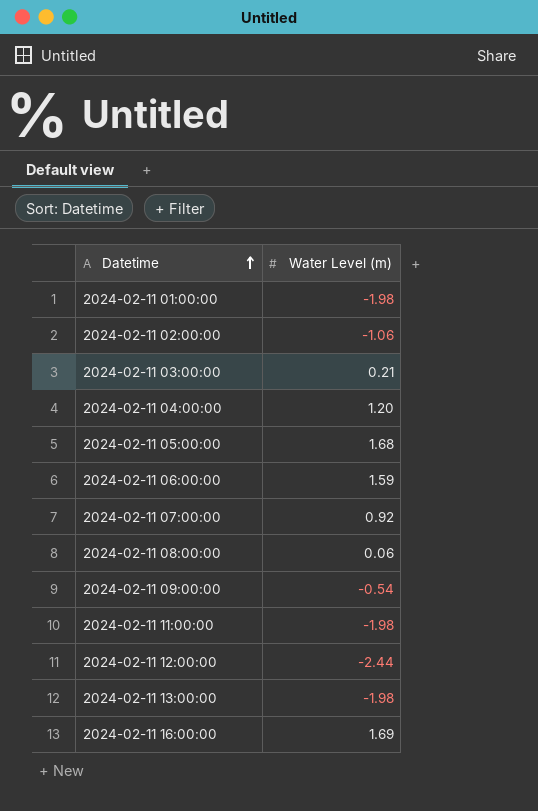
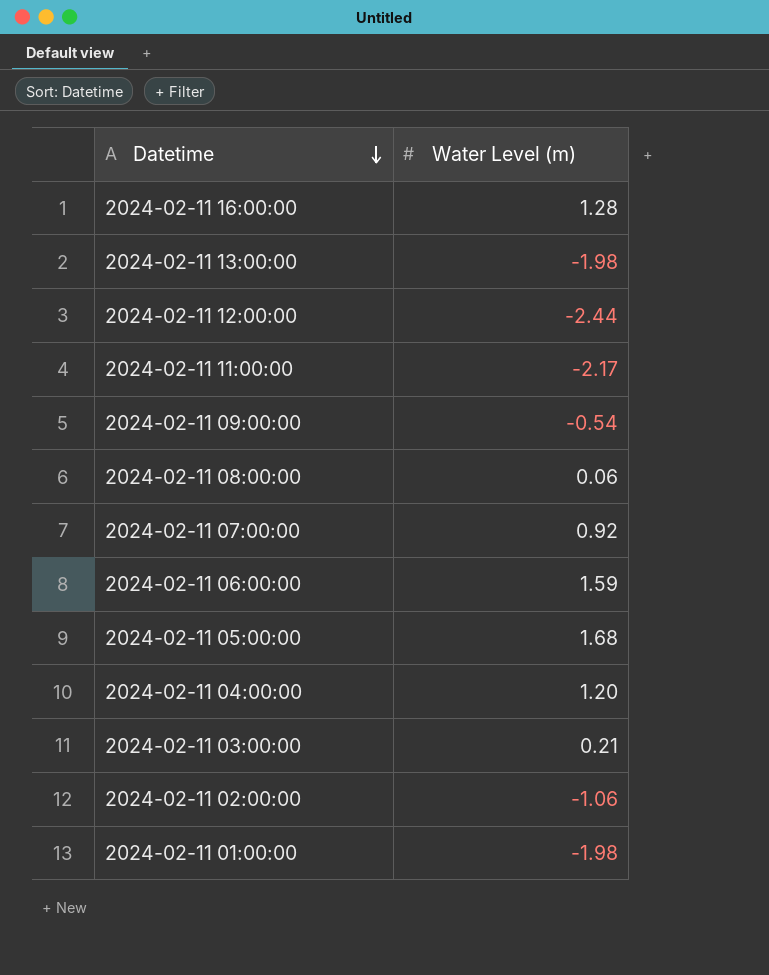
row order: Datetime ascending -> Datetime descending
2024-02-11 16:00:00 | Water Level (m): 1.69 -> 1.28
2024-02-11 11:00:00 | Water Level (m): -1.98 -> -2.17

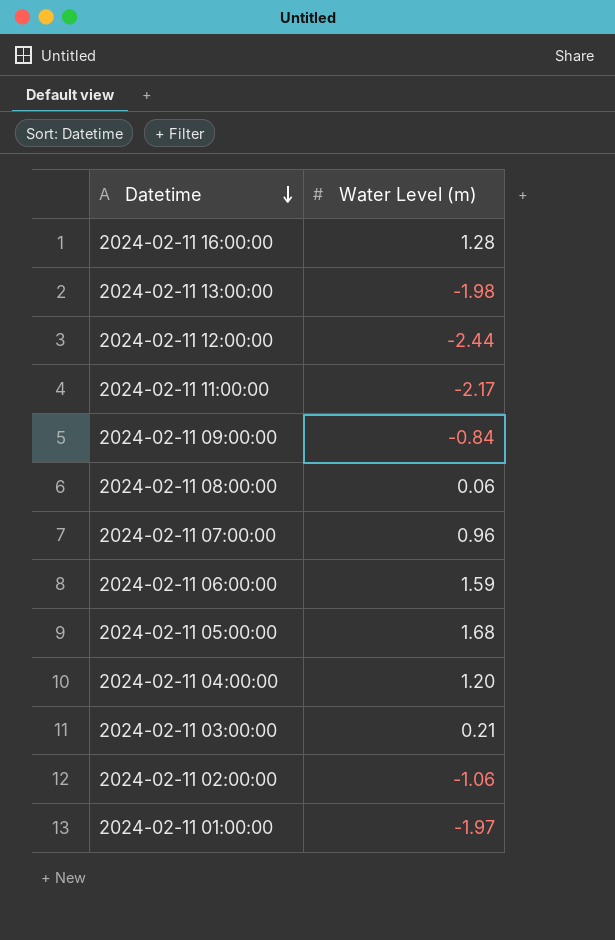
2024-02-11 09:00:00 | Water Level (m): -0.54 -> -0.84
2024-02-11 07:00:00 | Water Level (m): 0.92 -> 0.96
2024-02-11 01:00:00 | Water Level (m): -1.98 -> -1.97

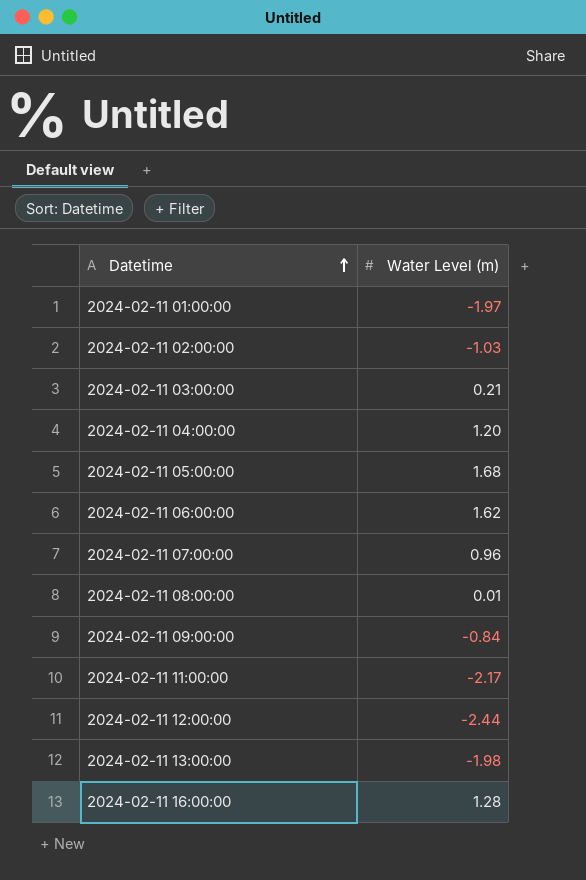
row order: Datetime descending -> Datetime ascending
2024-02-11 02:00:00 | Water Level (m): -1.06 -> -1.03
2024-02-11 06:00:00 | Water Level (m): 1.59 -> 1.62
2024-02-11 08:00:00 | Water Level (m): 0.06 -> 0.01

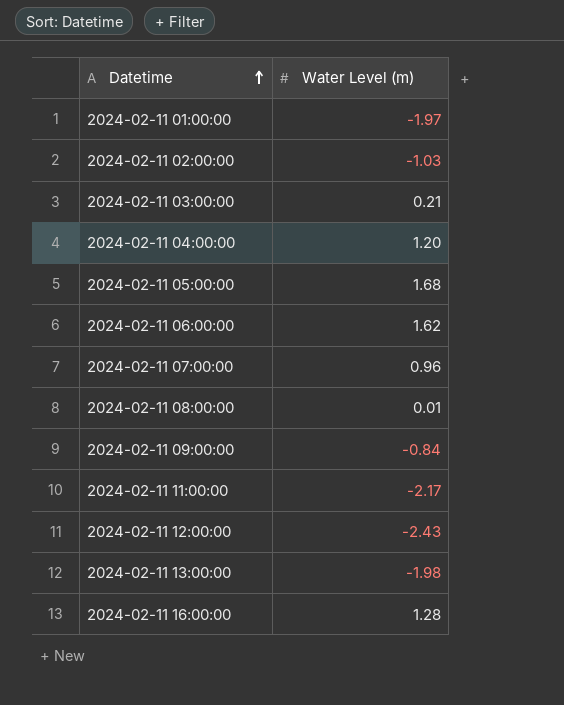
2024-02-11 12:00:00 | Water Level (m): -2.44 -> -2.43

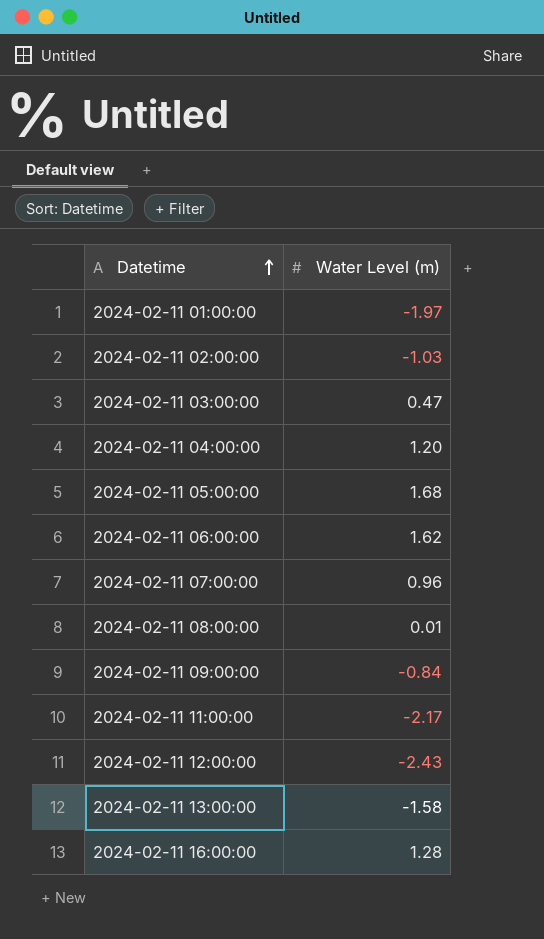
2024-02-11 03:00:00 | Water Level (m): 0.21 -> 0.47
2024-02-11 13:00:00 | Water Level (m): -1.98 -> -1.58

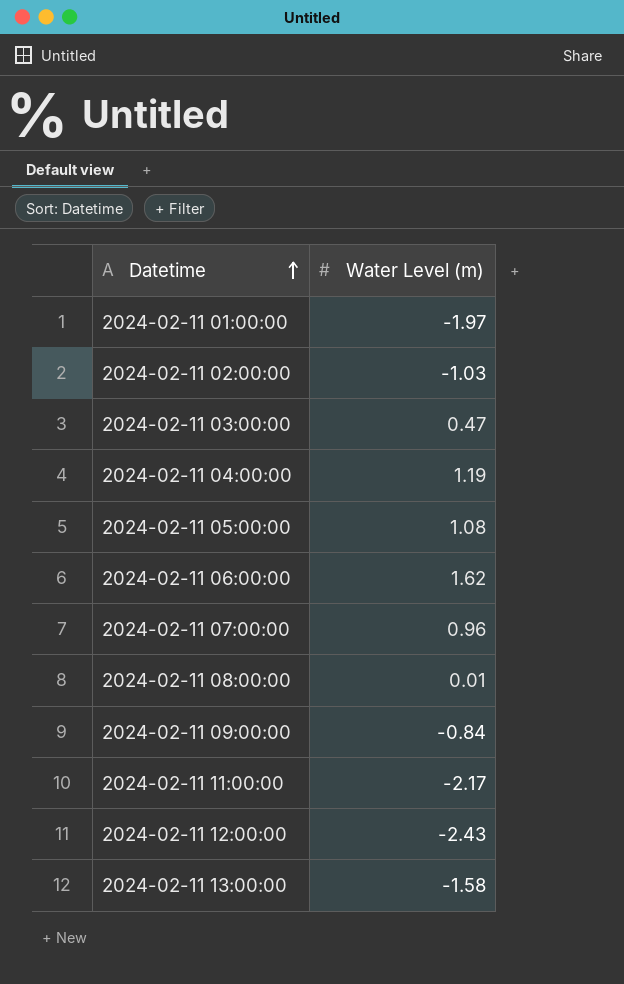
row 2024-02-11 16:00:00: 1.28 -> none
2024-02-11 04:00:00 | Water Level (m): 1.20 -> 1.19
2024-02-11 05:00:00 | Water Level (m): 1.68 -> 1.08

